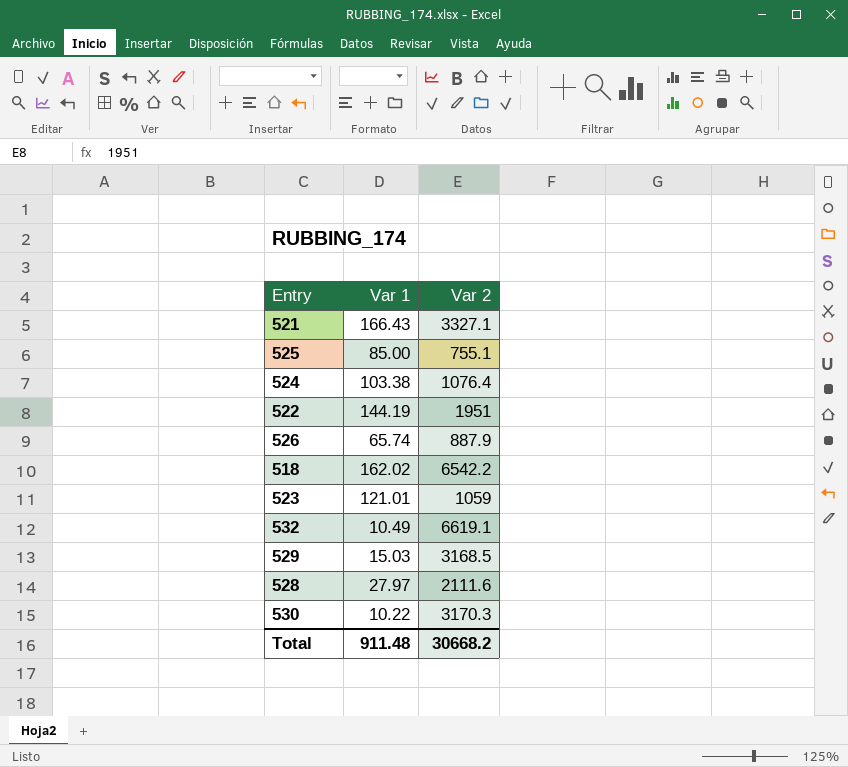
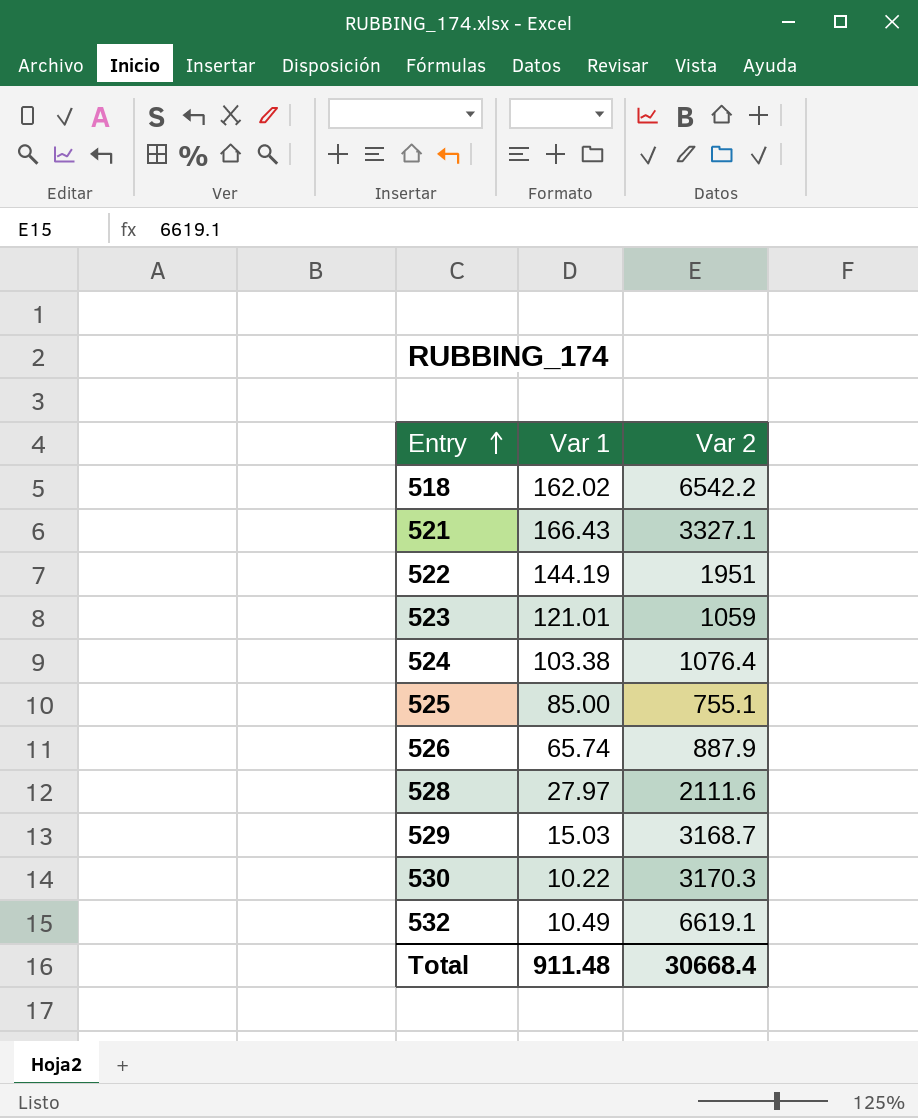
row order: none -> Entry ascending
529 | Var 2: 3168.5 -> 3168.7
Total | Var 2: 30668.2 -> 30668.4

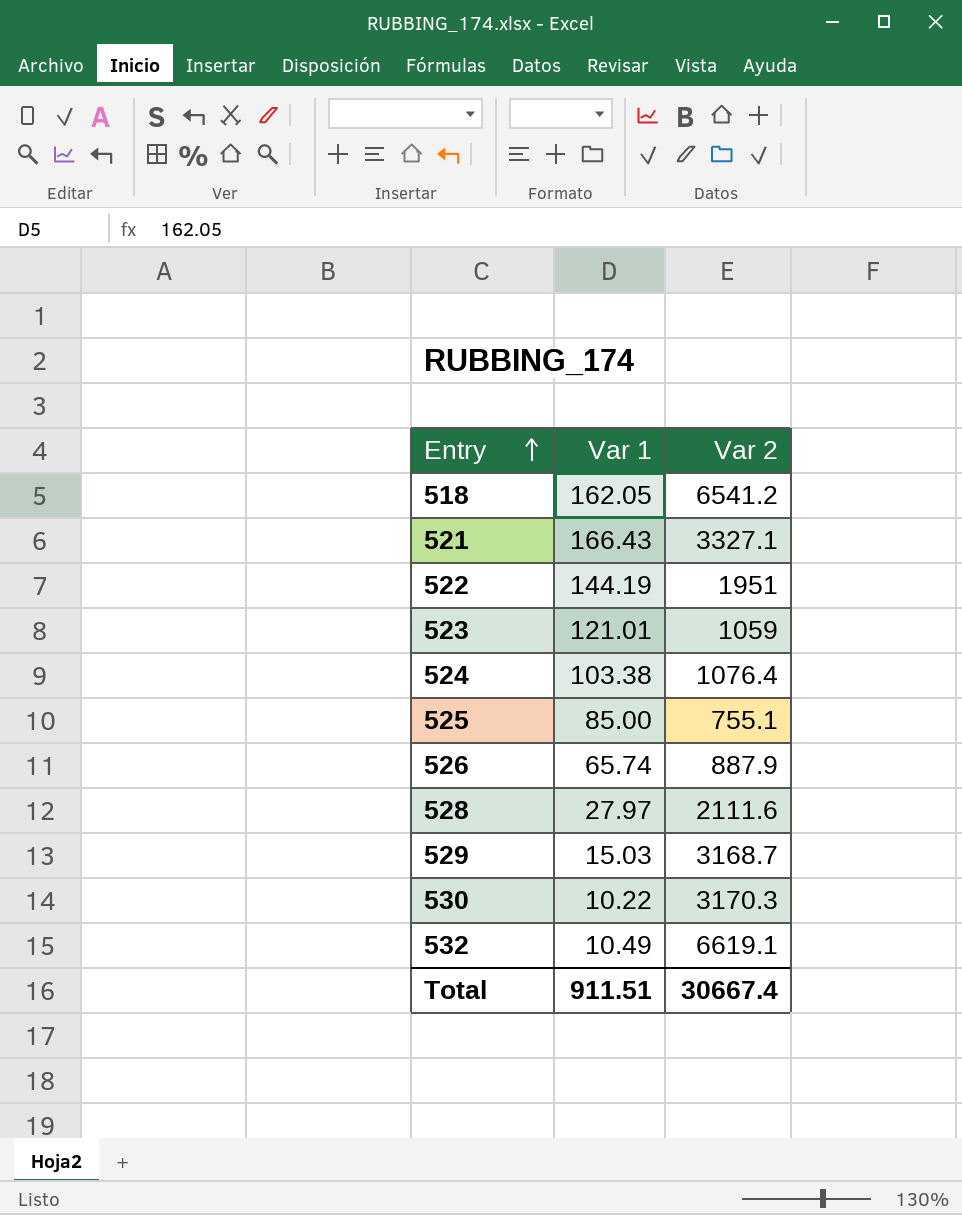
518 | Var 1: 162.02 -> 162.05
518 | Var 2: 6542.2 -> 6541.2
Total | Var 1: 911.48 -> 911.51
Total | Var 2: 30668.4 -> 30667.4

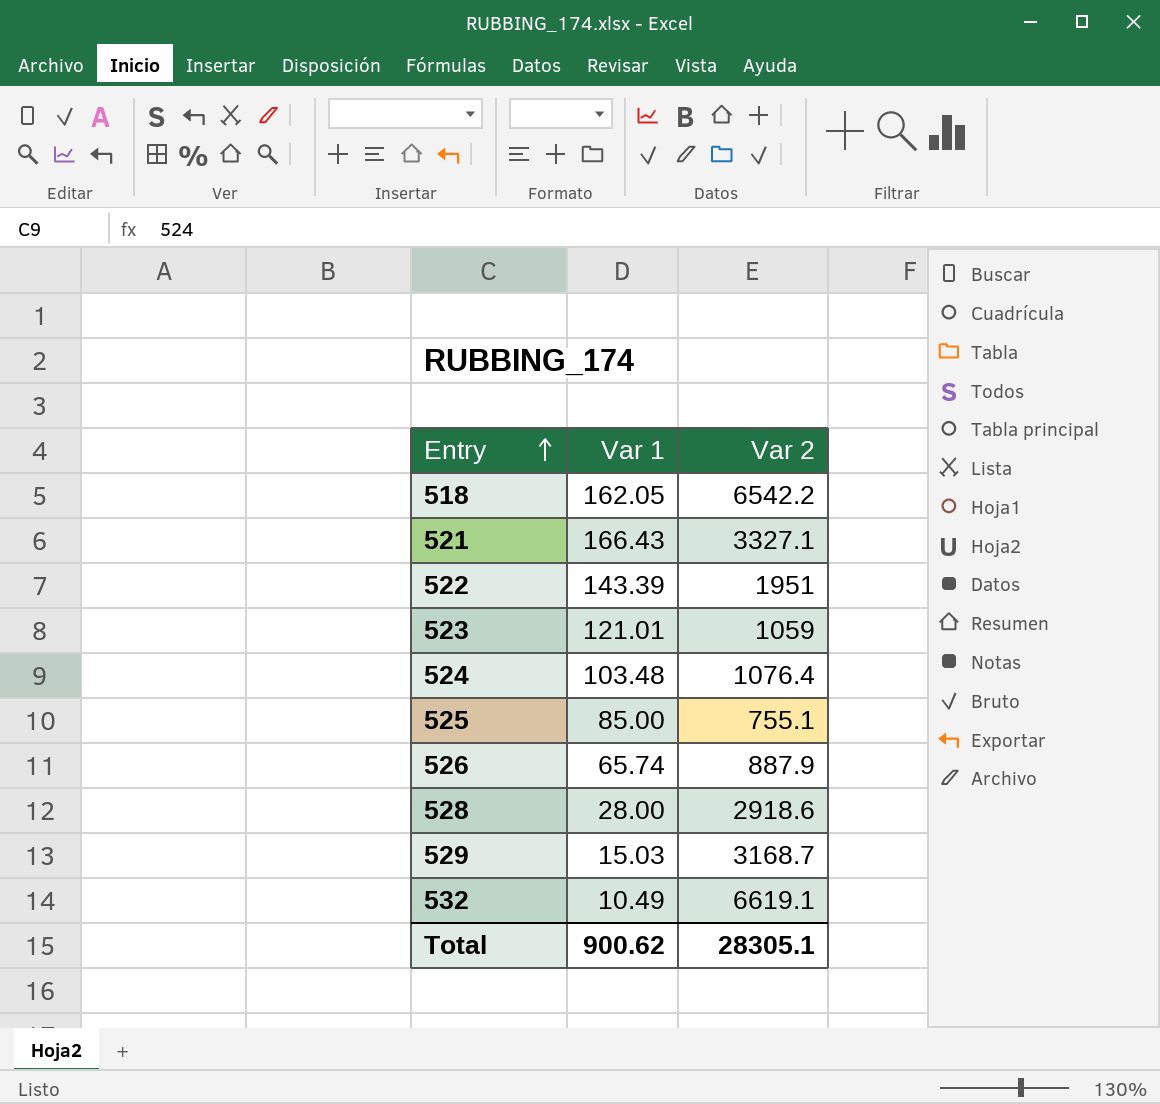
row 530: 10.22 | 3170.3 -> none
518 | Var 2: 6541.2 -> 6542.2
522 | Var 1: 144.19 -> 143.39
524 | Var 1: 103.38 -> 103.48
528 | Var 1: 27.97 -> 28.00
528 | Var 2: 2111.6 -> 2918.6
Total | Var 1: 911.51 -> 900.62
Total | Var 2: 30667.4 -> 28305.1

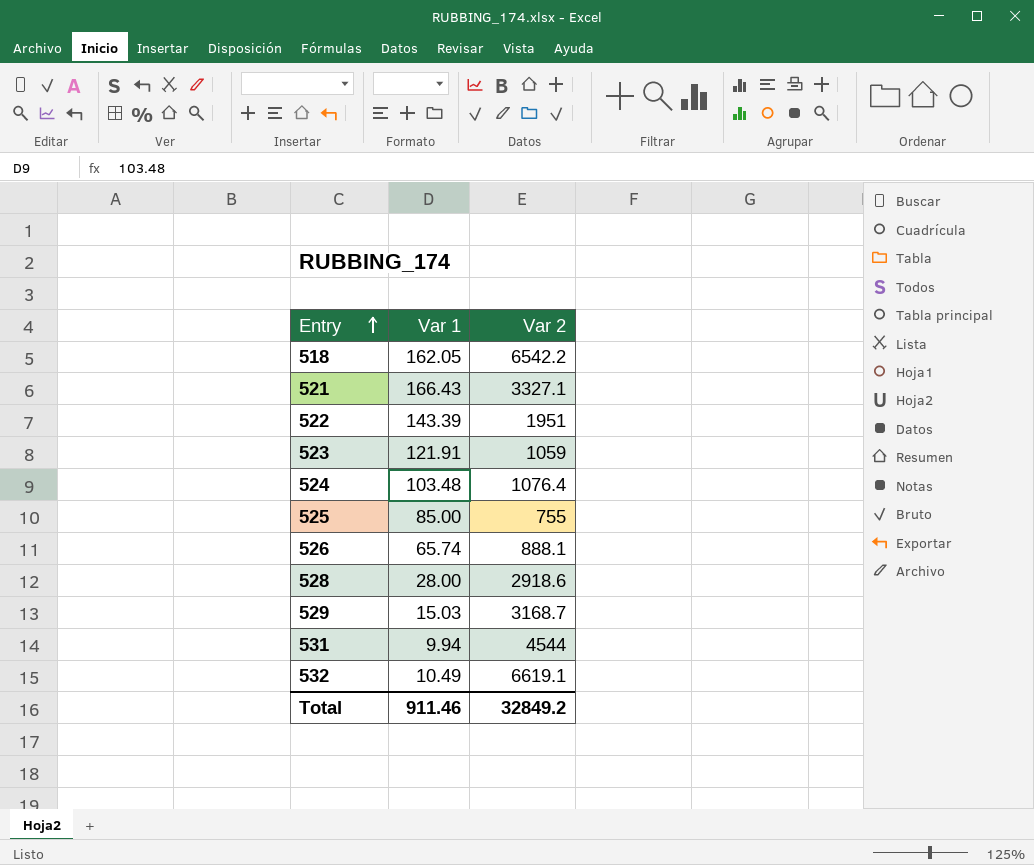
523 | Var 1: 121.01 -> 121.91
525 | Var 2: 755.1 -> 755
526 | Var 2: 887.9 -> 888.1
row 531: none -> 9.94 | 4544
Total | Var 1: 900.62 -> 911.46
Total | Var 2: 28305.1 -> 32849.2

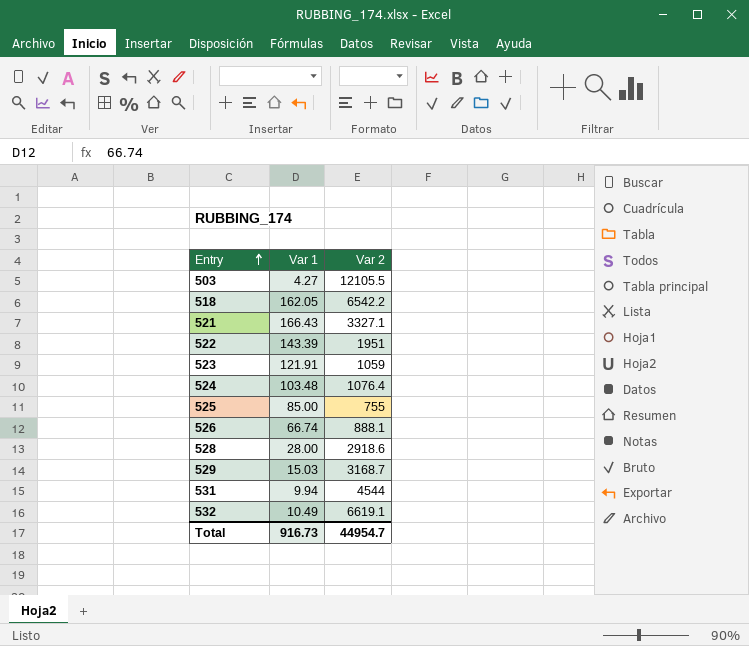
row 503: none -> 4.27 | 12105.5
526 | Var 1: 65.74 -> 66.74
Total | Var 1: 911.46 -> 916.73
Total | Var 2: 32849.2 -> 44954.7

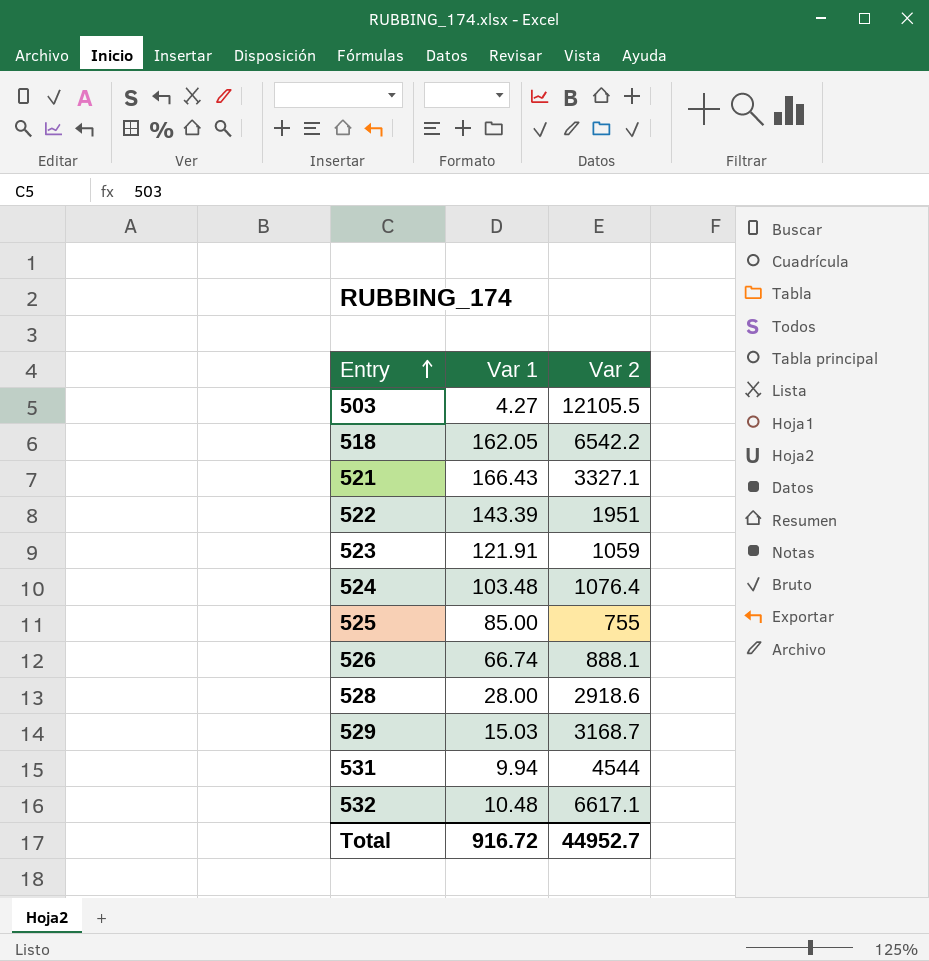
532 | Var 1: 10.49 -> 10.48
532 | Var 2: 6619.1 -> 6617.1
Total | Var 1: 916.73 -> 916.72
Total | Var 2: 44954.7 -> 44952.7

